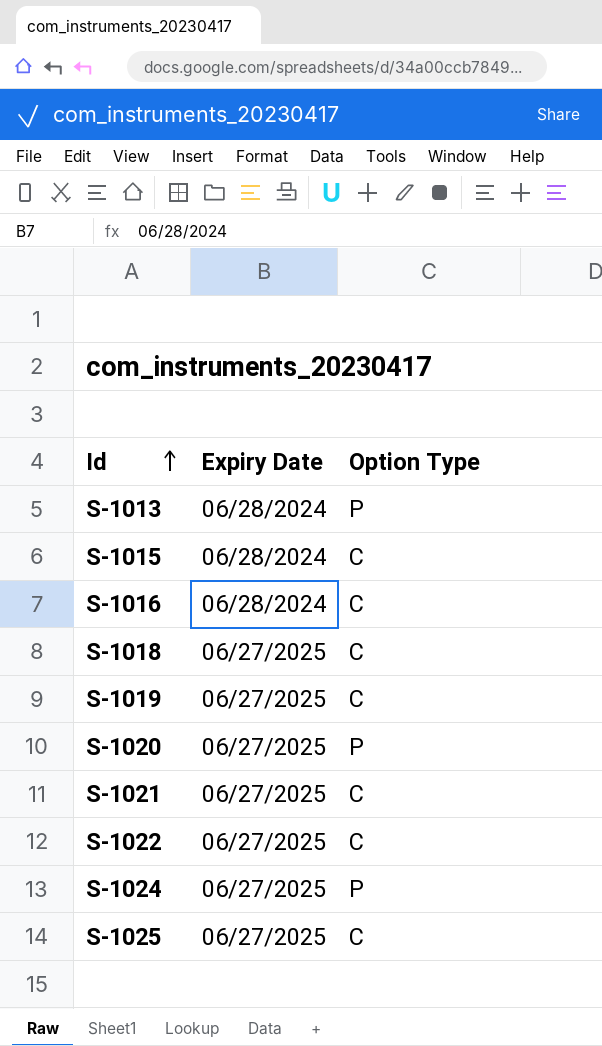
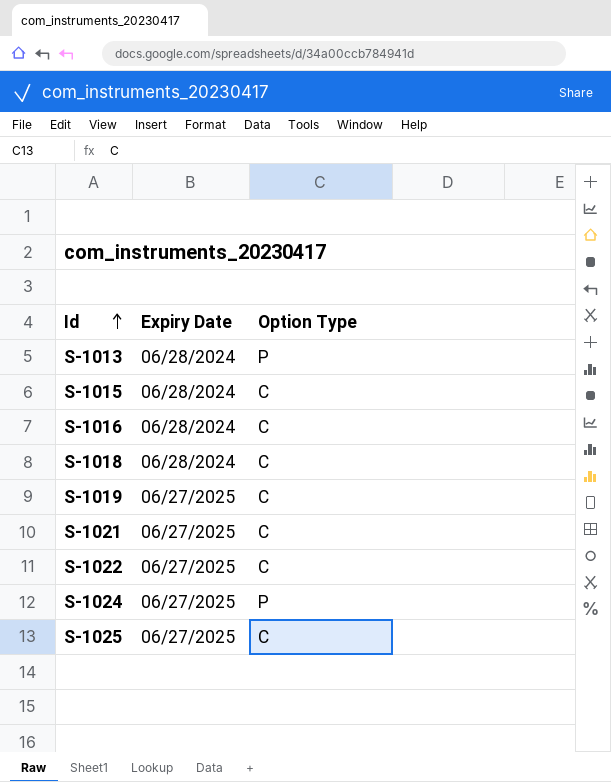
row S-1020: 06/27/2025 | P -> none
S-1018 | Expiry Date: 06/27/2025 -> 06/28/2024

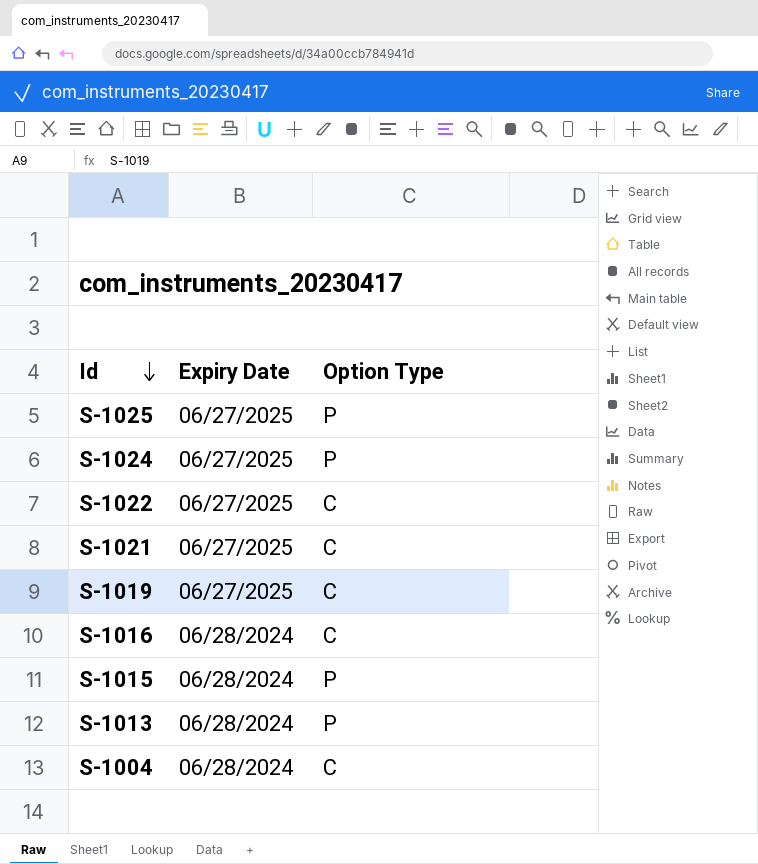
row order: Id ascending -> Id descending
row S-1018: 06/28/2024 | C -> none
S-1025 | Option Type: C -> P
S-1015 | Option Type: C -> P
row S-1004: none -> 06/28/2024 | C

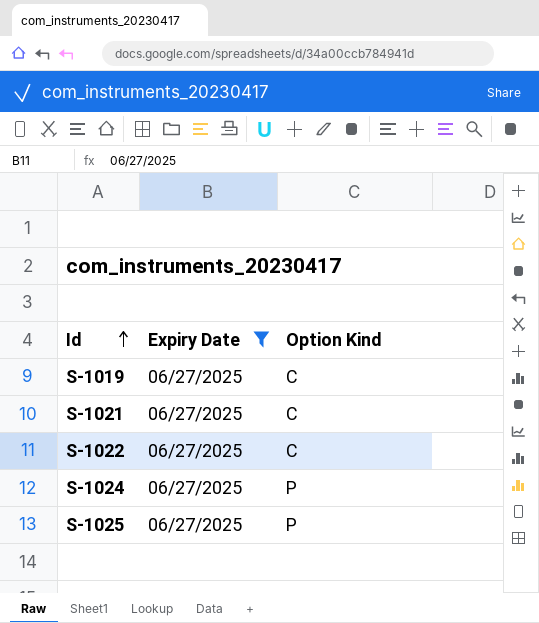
filter: none -> Expiry Date = 06/27/2025
row order: Id descending -> Id ascending
column name: Option Type -> Option Kind

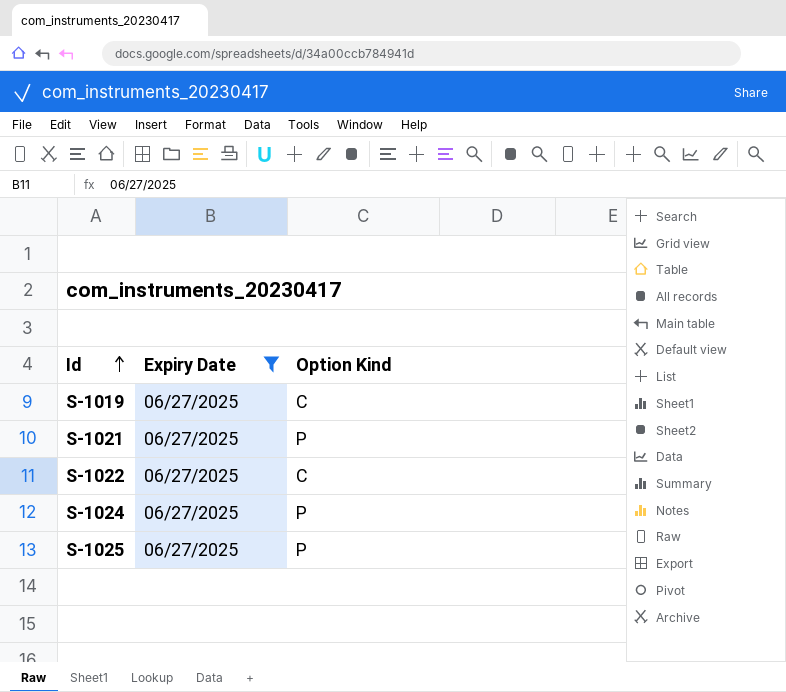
S-1021 | Option Kind: C -> P

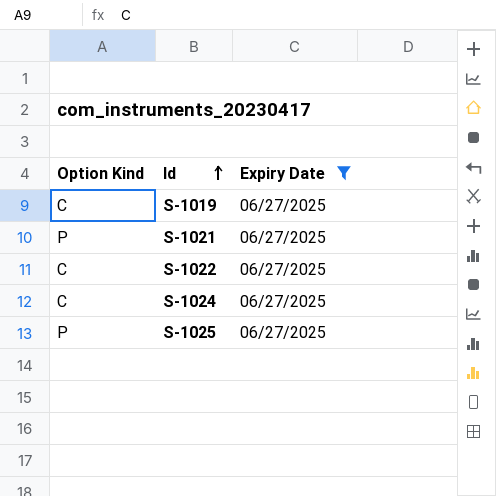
column Option Kind | position: 3 -> 1
S-1024 | Option Kind: P -> C

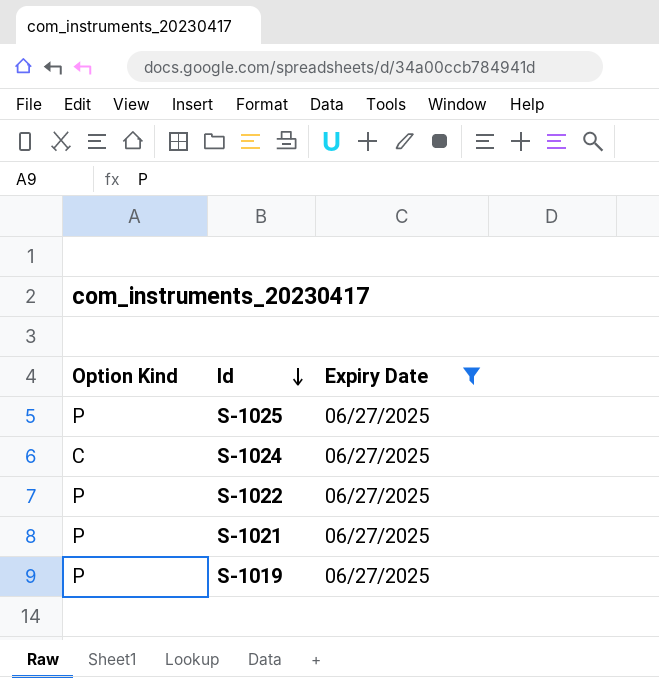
row order: Id ascending -> Id descending
S-1022 | Option Kind: C -> P
S-1019 | Option Kind: C -> P

